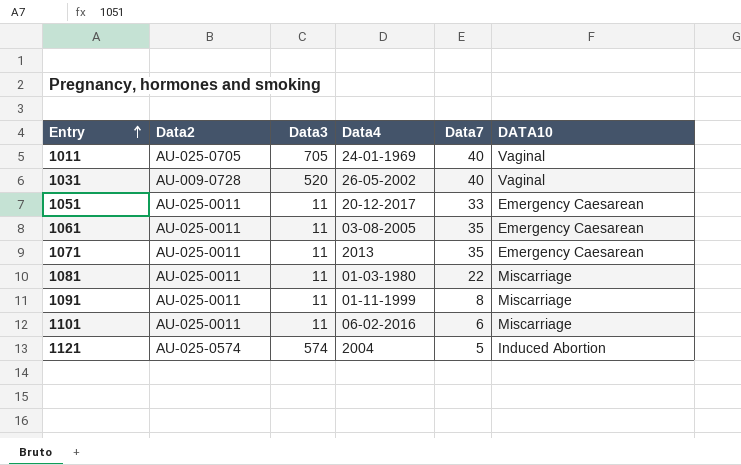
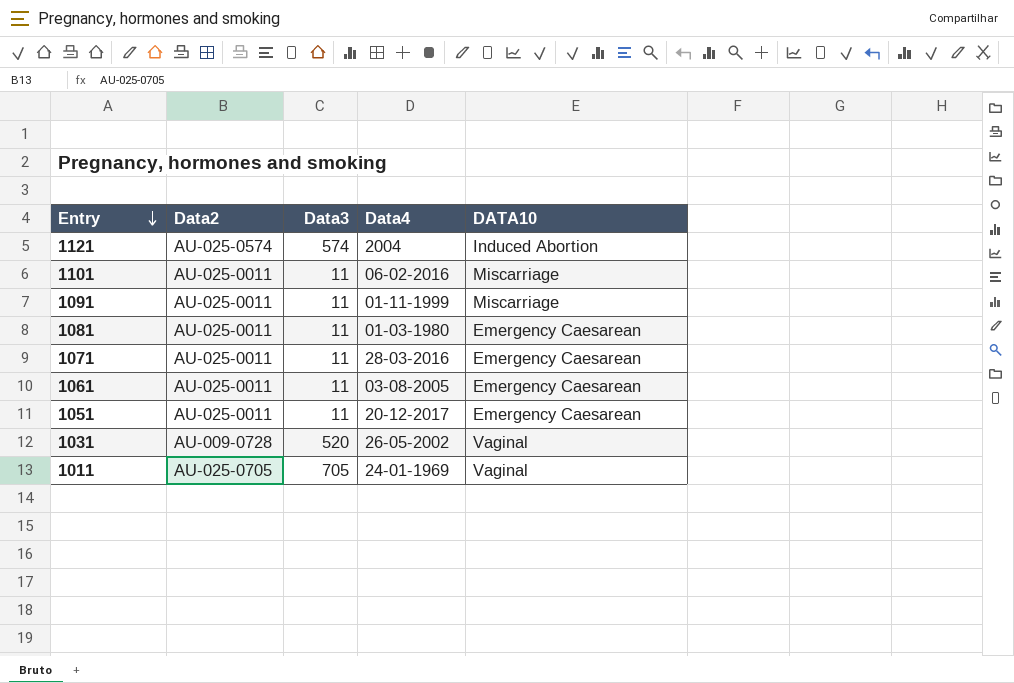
row order: Entry ascending -> Entry descending
column Data7 | position: 5 -> none
1081 | DATA10: Miscarriage -> Emergency Caesarean
1071 | Data4: 2013 -> 28-03-2016

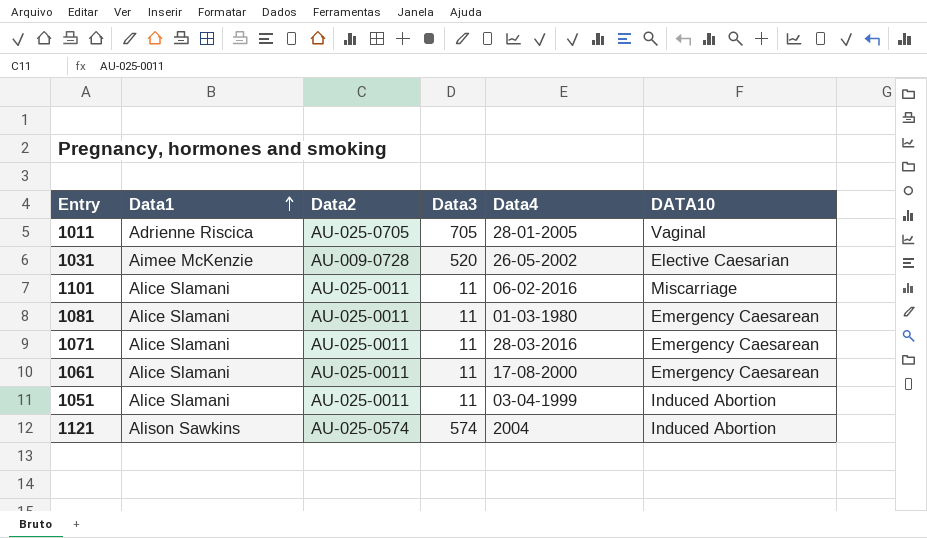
row order: Entry descending -> Data1 ascending
column Data1 | position: none -> 2
row 1091: AU-025-0011 | 11 | 01-11-1999 | Miscarriage -> none
1011 | Data4: 24-01-1969 -> 28-01-2005
1031 | DATA10: Vaginal -> Elective Caesarian
1061 | Data4: 03-08-2005 -> 17-08-2000
1051 | Data4: 20-12-2017 -> 03-04-1999
1051 | DATA10: Emergency Caesarean -> Induced Abortion

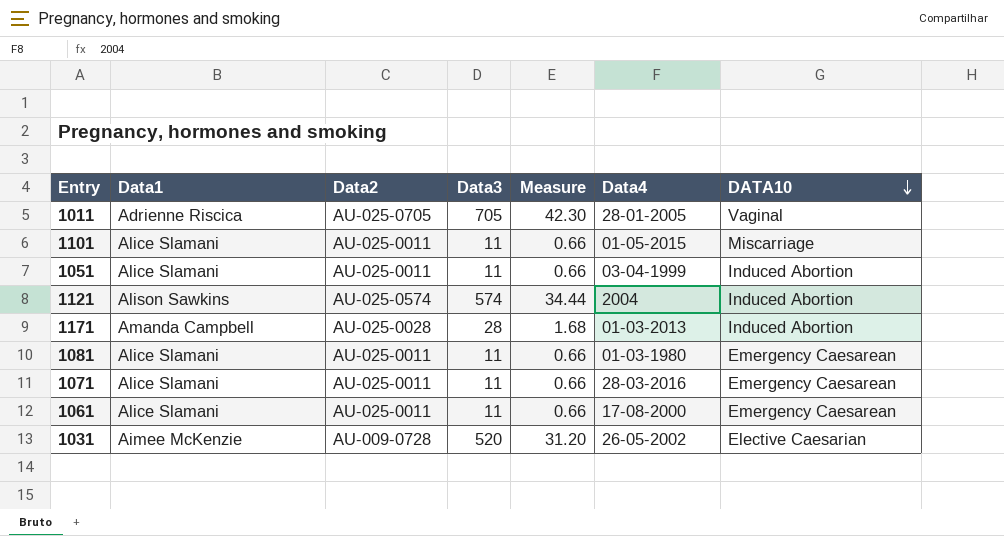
row order: Data1 ascending -> DATA10 descending
column Measure | formula: none -> [Data3] * 0.06
1101 | Data4: 06-02-2016 -> 01-05-2015
row 1171: none -> Amanda Campbell | AU-025-0028 | 28 | 1.68 | 01-03-2013 | Induced Abortion

